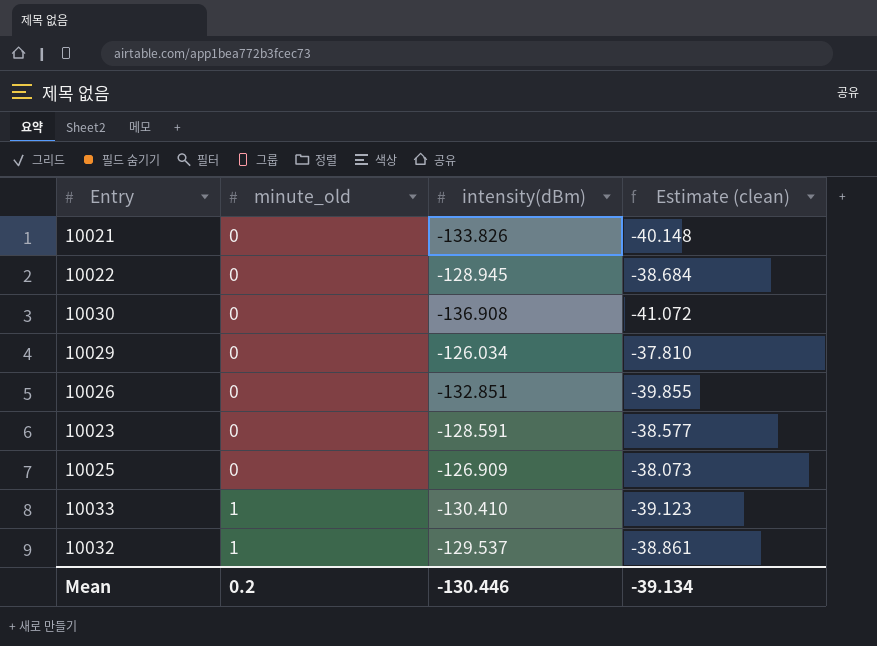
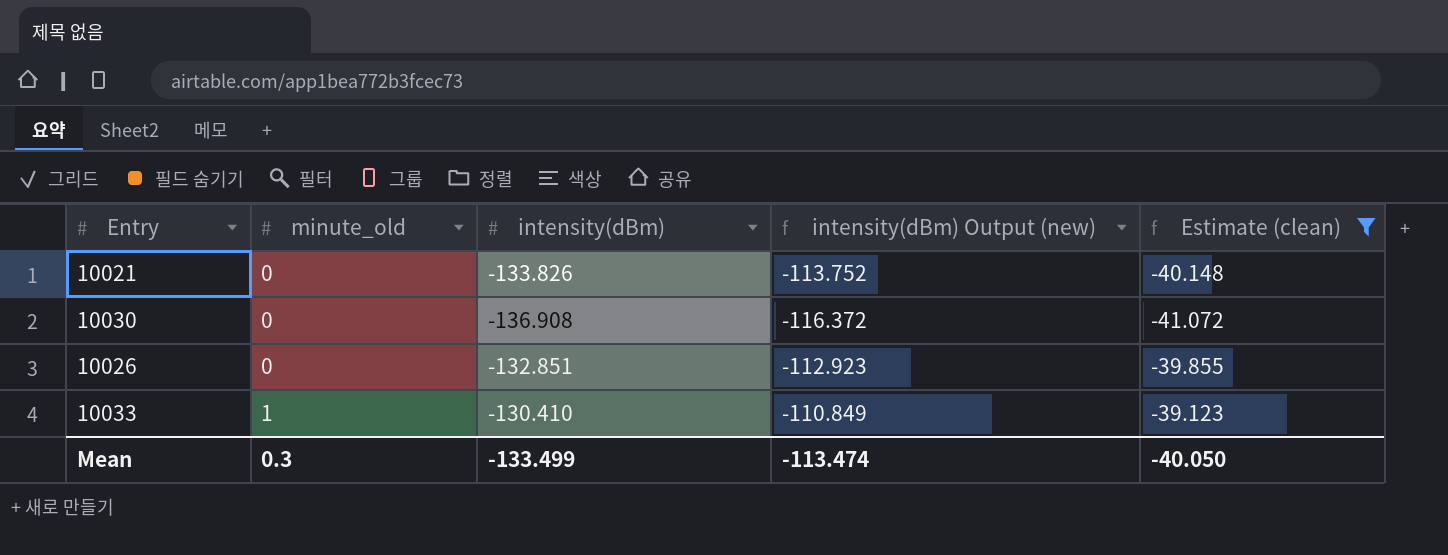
filter: none -> Estimate (clean) <= -39.123
column intensity(dBm) Output (new) | formula: none -> [intensity(dBm)] * 0.85
Mean | minute_old: 0.2 -> 0.3
Mean | intensity(dBm): -130.446 -> -133.499
Mean | Estimate (clean): -39.134 -> -40.050

